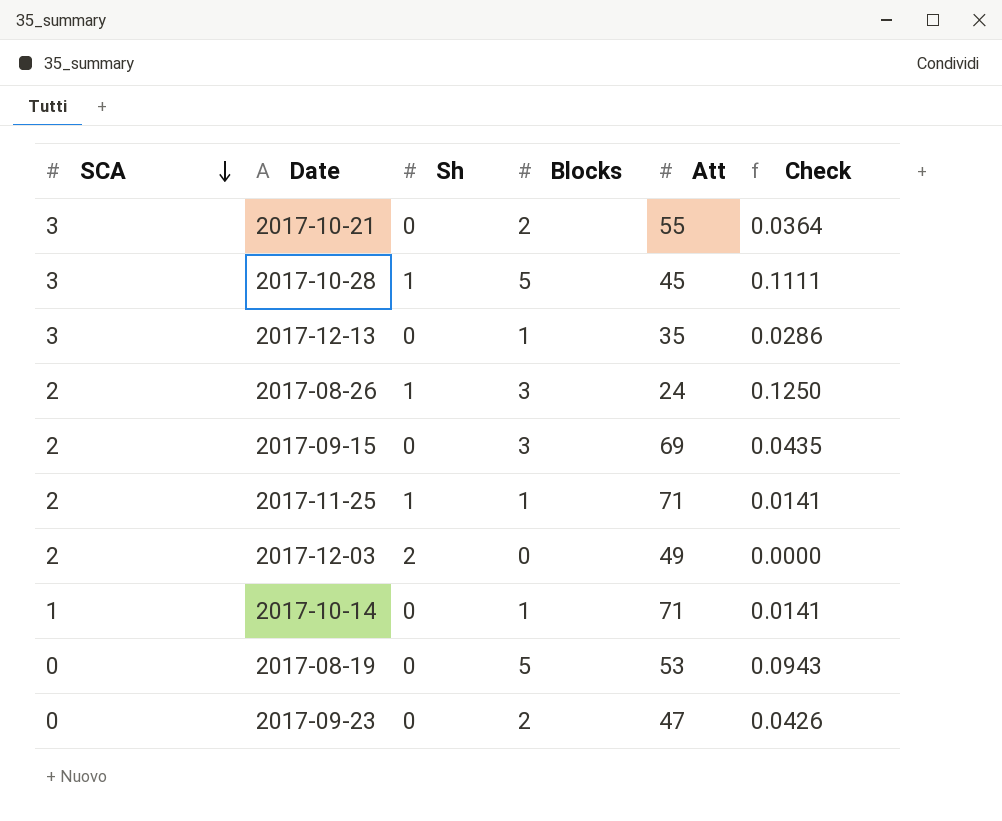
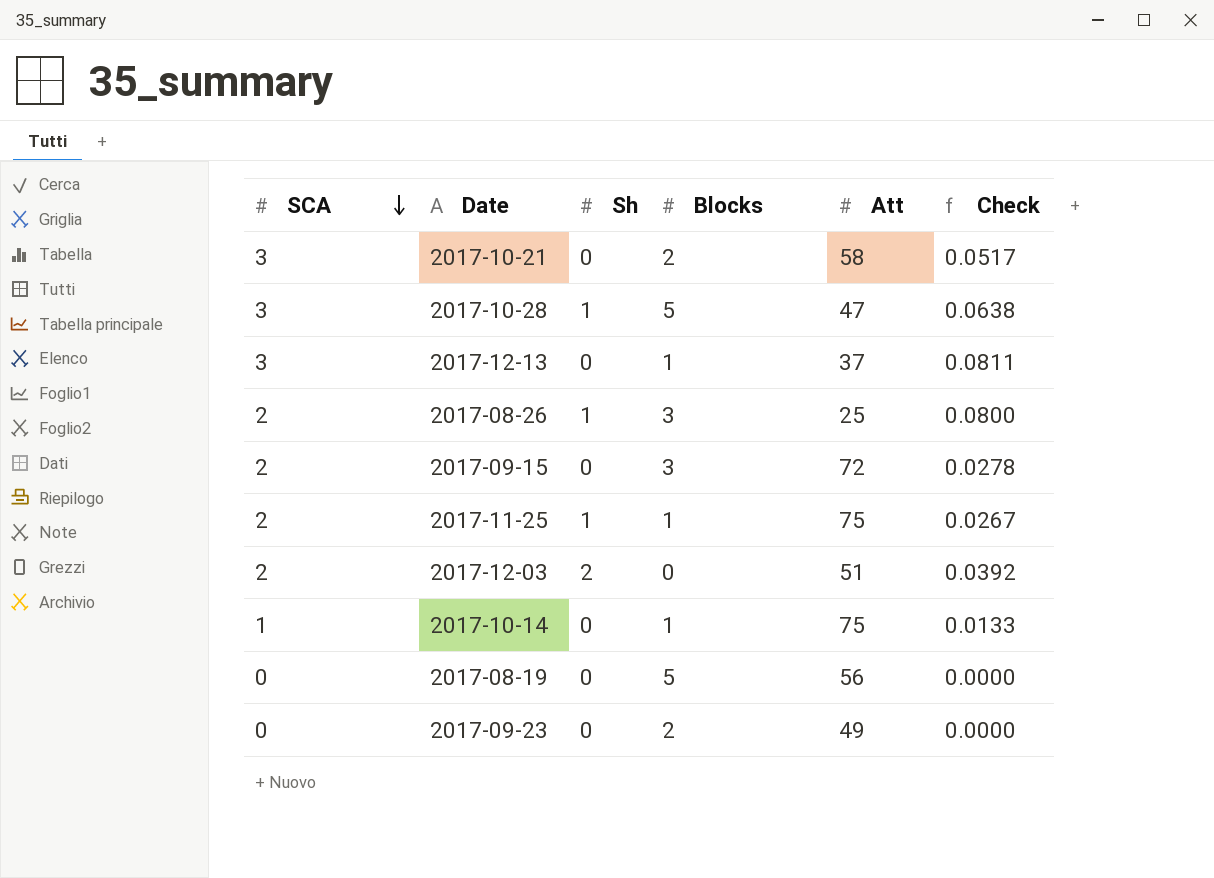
column Check | formula: [Blocks] / [Att] -> [SCA] / [Att]
2017-10-21 | Att: 55 -> 58
2017-10-28 | Att: 45 -> 47
2017-12-13 | Att: 35 -> 37
2017-08-26 | Att: 24 -> 25
2017-09-15 | Att: 69 -> 72
2017-11-25 | Att: 71 -> 75
2017-12-03 | Att: 49 -> 51
2017-10-14 | Att: 71 -> 75
2017-08-19 | Att: 53 -> 56
2017-09-23 | Att: 47 -> 49

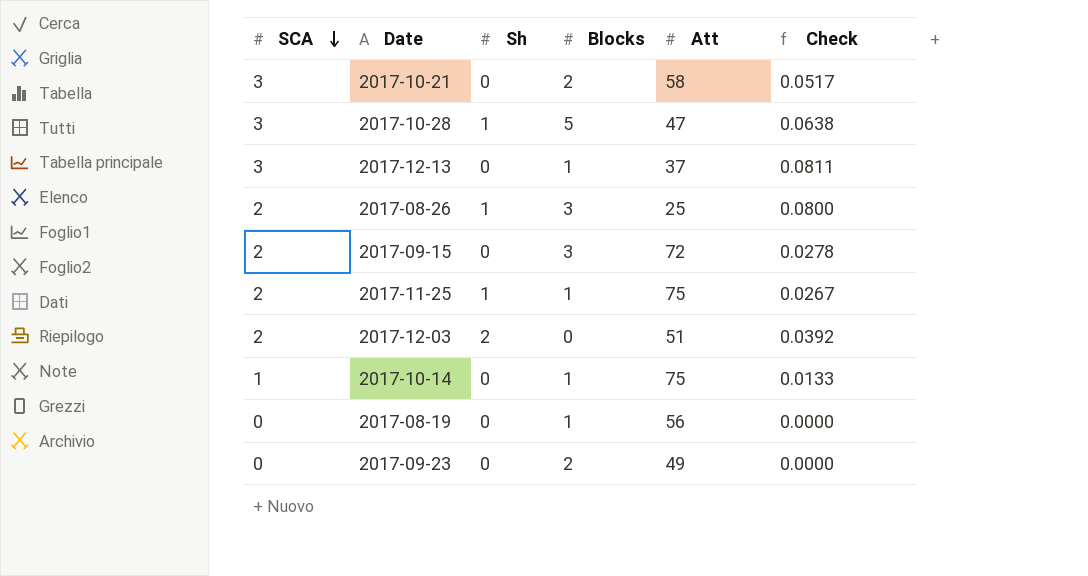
2017-08-19 | Blocks: 5 -> 1

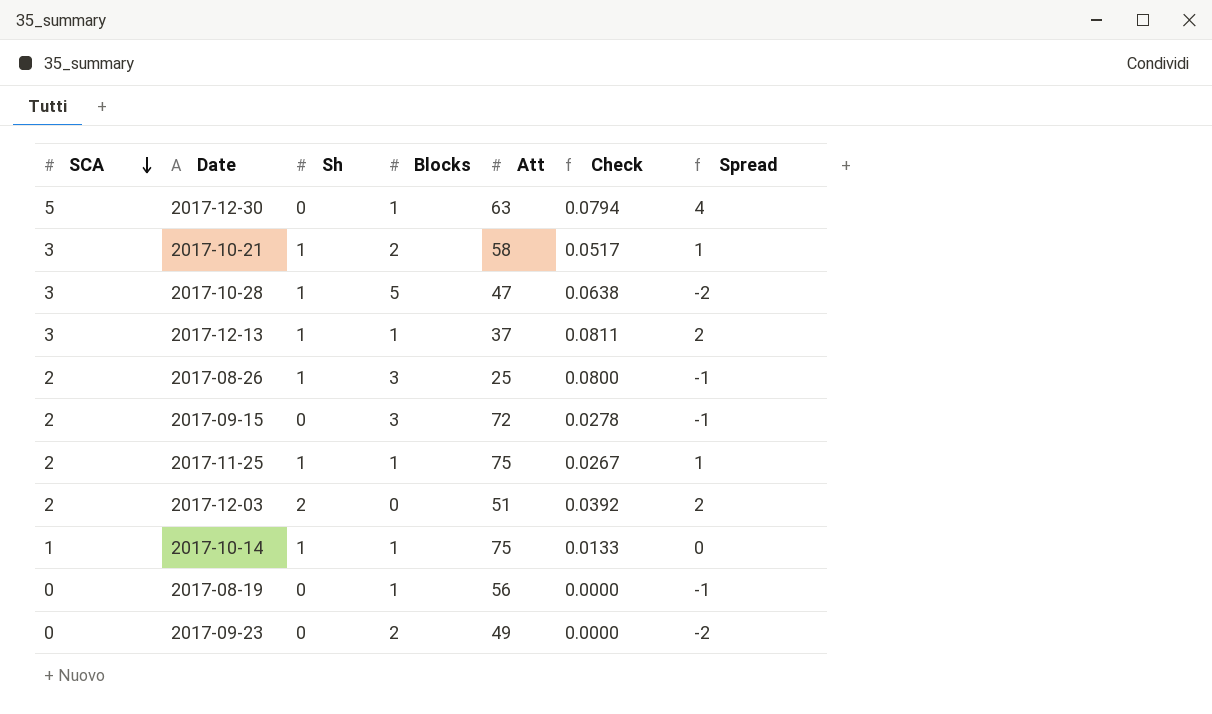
column Spread | formula: none -> [SCA] - [Blocks]
row 2017-12-30: none -> 5 | 0 | 1 | 63 | 0.0794 | 4
2017-10-21 | Sh: 0 -> 1
2017-12-13 | Sh: 0 -> 1
2017-10-14 | Sh: 0 -> 1

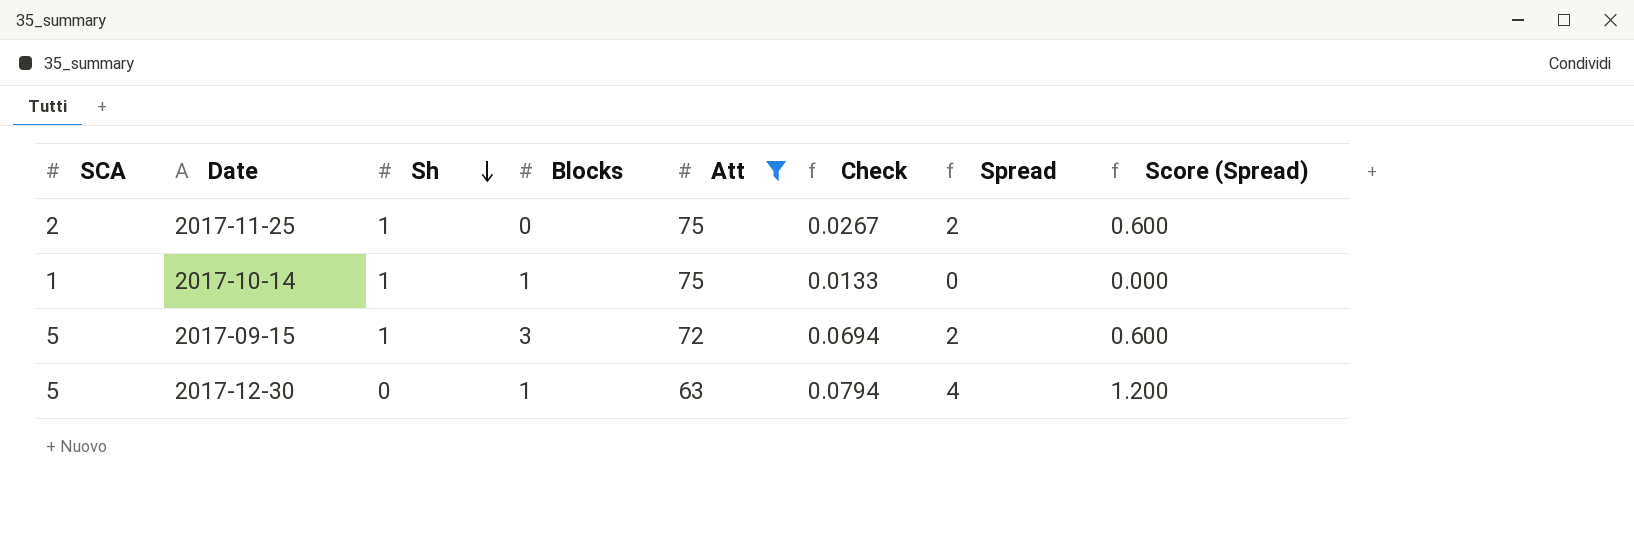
filter: none -> Att >= 63
row order: SCA descending -> Sh descending
column Score (Spread) | formula: none -> [Spread] * 0.3
2017-11-25 | Blocks: 1 -> 0
2017-11-25 | Spread: 1 -> 2
2017-09-15 | SCA: 2 -> 5
2017-09-15 | Sh: 0 -> 1
2017-09-15 | Check: 0.0278 -> 0.0694
2017-09-15 | Spread: -1 -> 2

